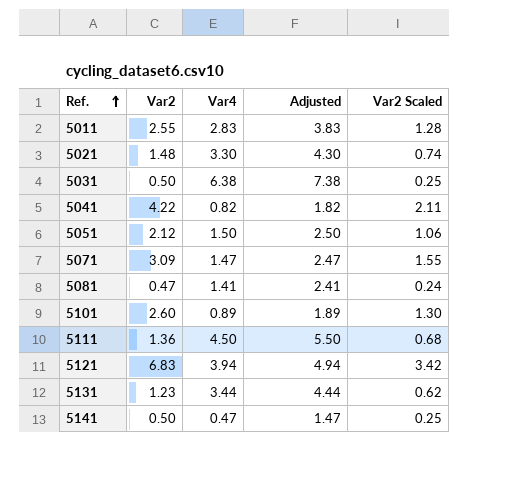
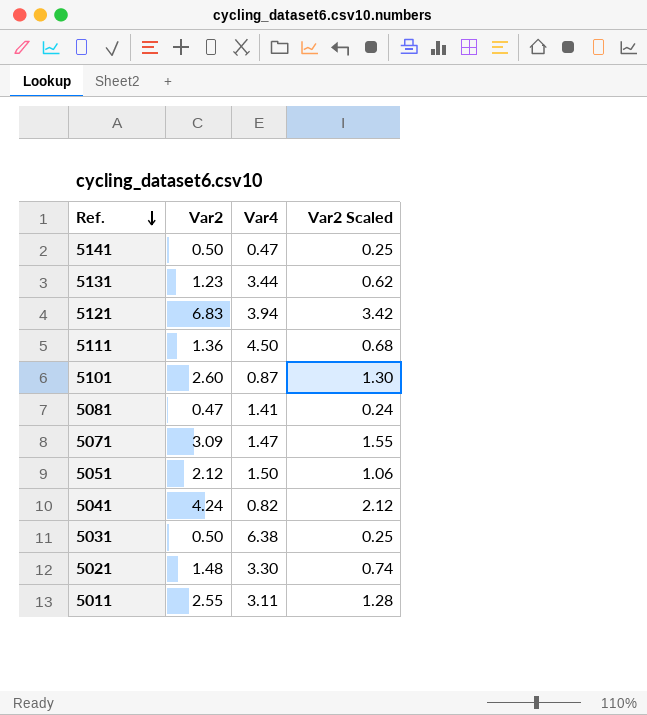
row order: Ref. ascending -> Ref. descending
column Adjusted | formula: [Var4] + 1 -> none
5101 | Var4: 0.89 -> 0.87
5041 | Var2: 4.22 -> 4.24
5041 | Var2 Scaled: 2.11 -> 2.12
5011 | Var4: 2.83 -> 3.11

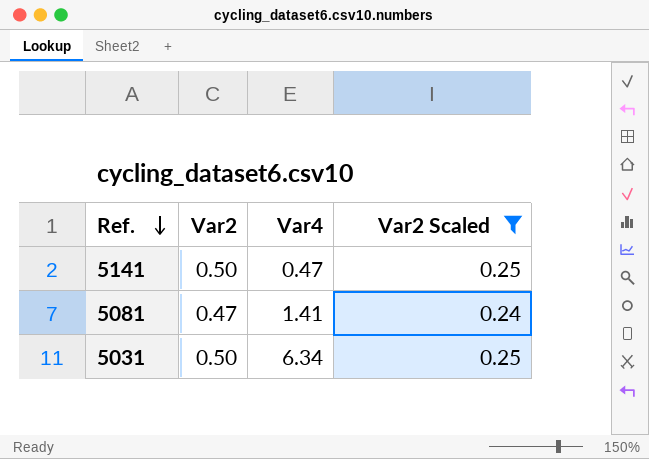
filter: none -> Var2 Scaled <= 0.25
5031 | Var4: 6.38 -> 6.34

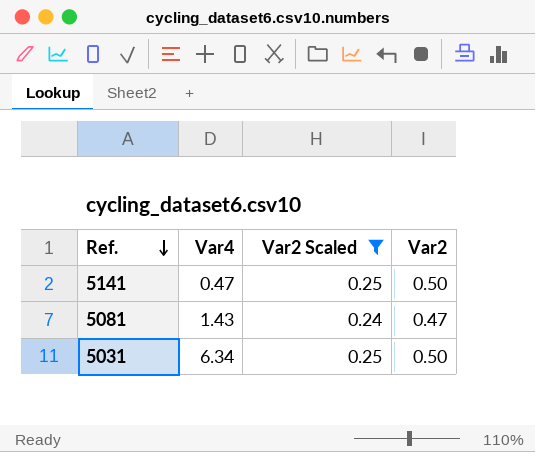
column Var2 | position: 2 -> 4
5081 | Var4: 1.41 -> 1.43

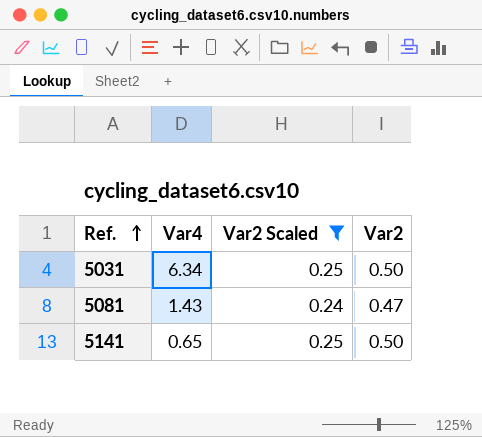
row order: Ref. descending -> Ref. ascending
5141 | Var4: 0.47 -> 0.65

